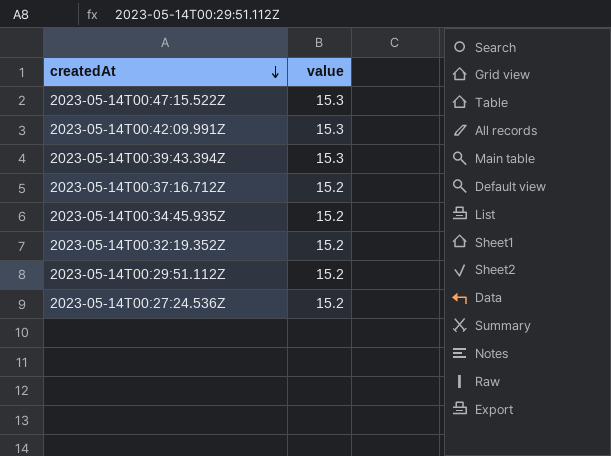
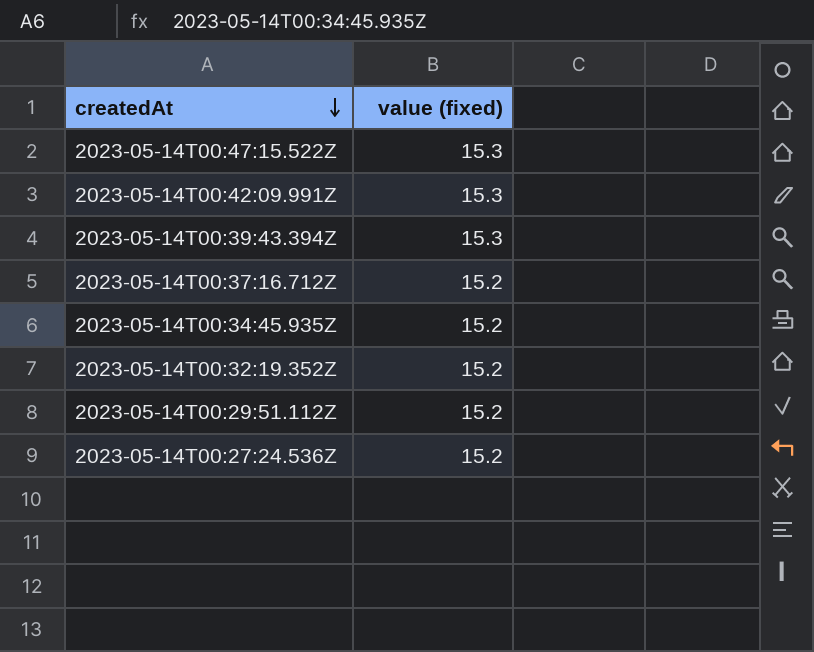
column name: value -> value (fixed)

